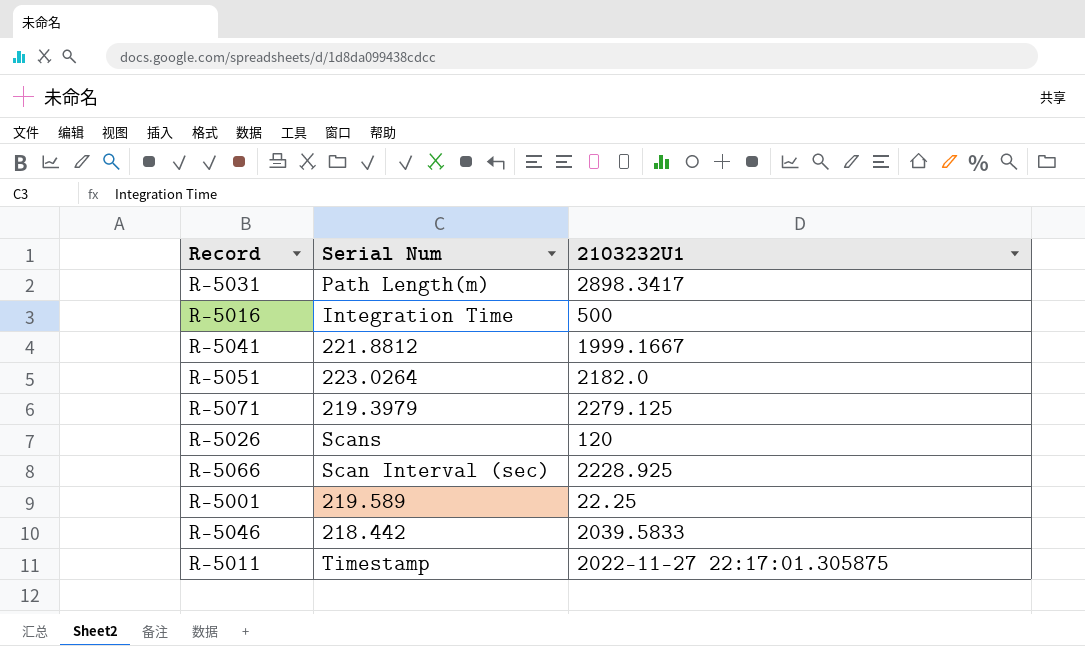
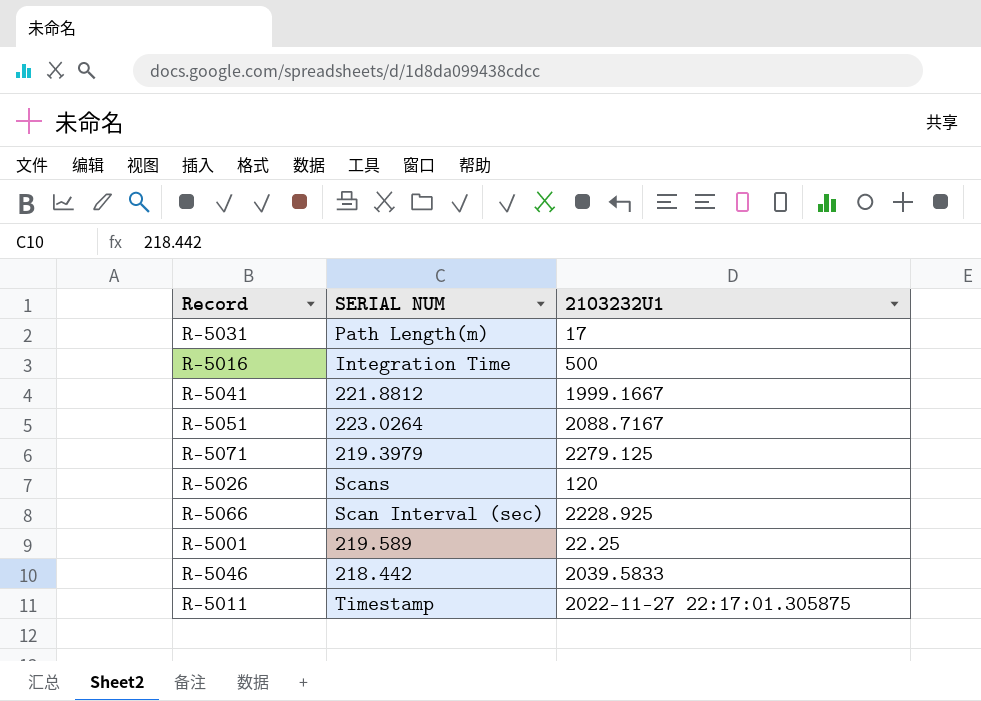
column name: Serial Num -> SERIAL NUM
R-5031 | 2103232U1: 2898.3417 -> 17
R-5051 | 2103232U1: 2182.0 -> 2088.7167

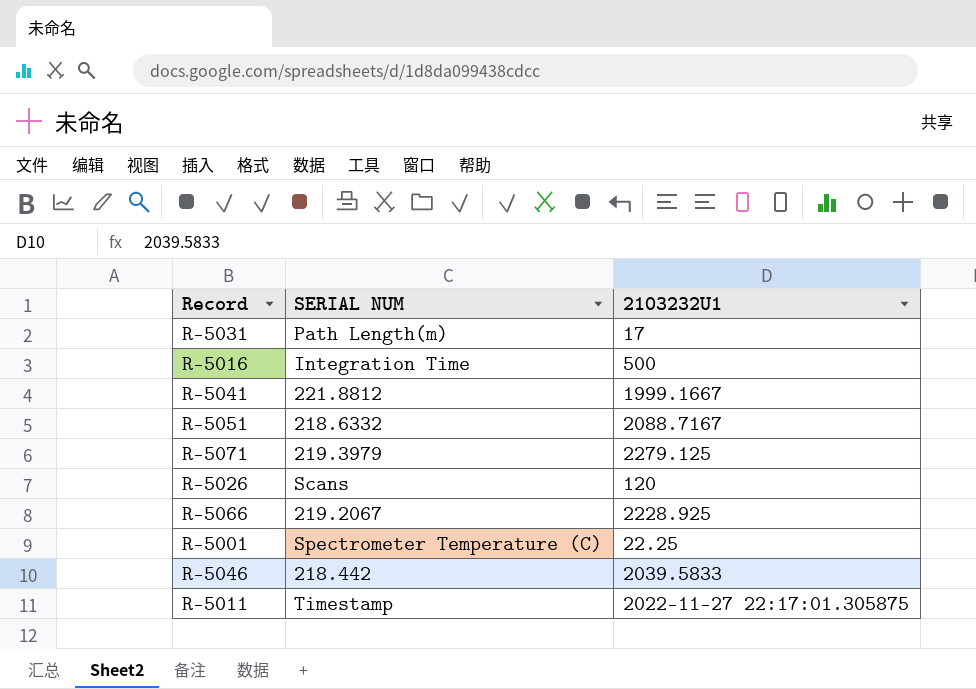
R-5051 | SERIAL NUM: 223.0264 -> 218.6332
R-5066 | SERIAL NUM: Scan Interval (sec) -> 219.2067
R-5001 | SERIAL NUM: 219.589 -> Spectrometer Temperature (C)

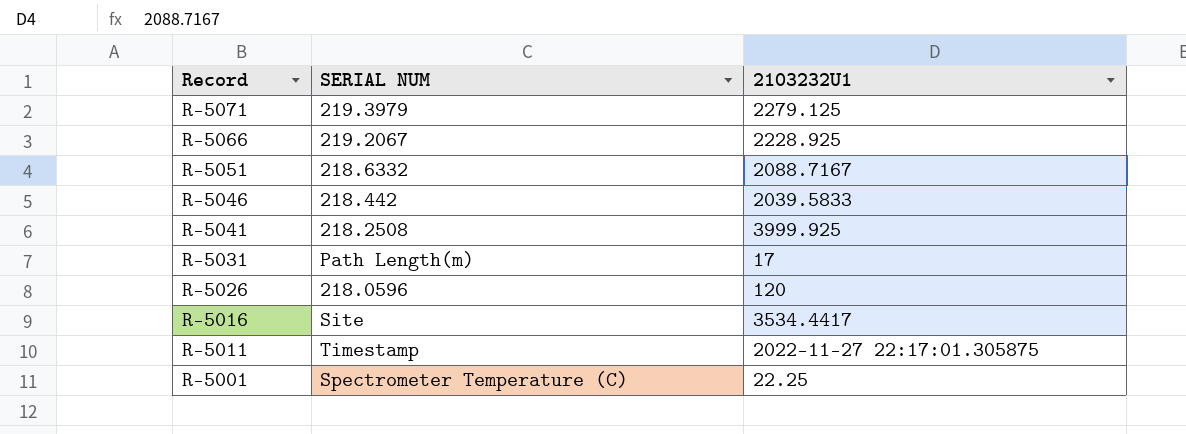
row order: none -> Record descending
R-5041 | SERIAL NUM: 221.8812 -> 218.2508
R-5041 | 2103232U1: 1999.1667 -> 3999.925
R-5026 | SERIAL NUM: Scans -> 218.0596
R-5016 | SERIAL NUM: Integration Time -> Site
R-5016 | 2103232U1: 500 -> 3534.4417

